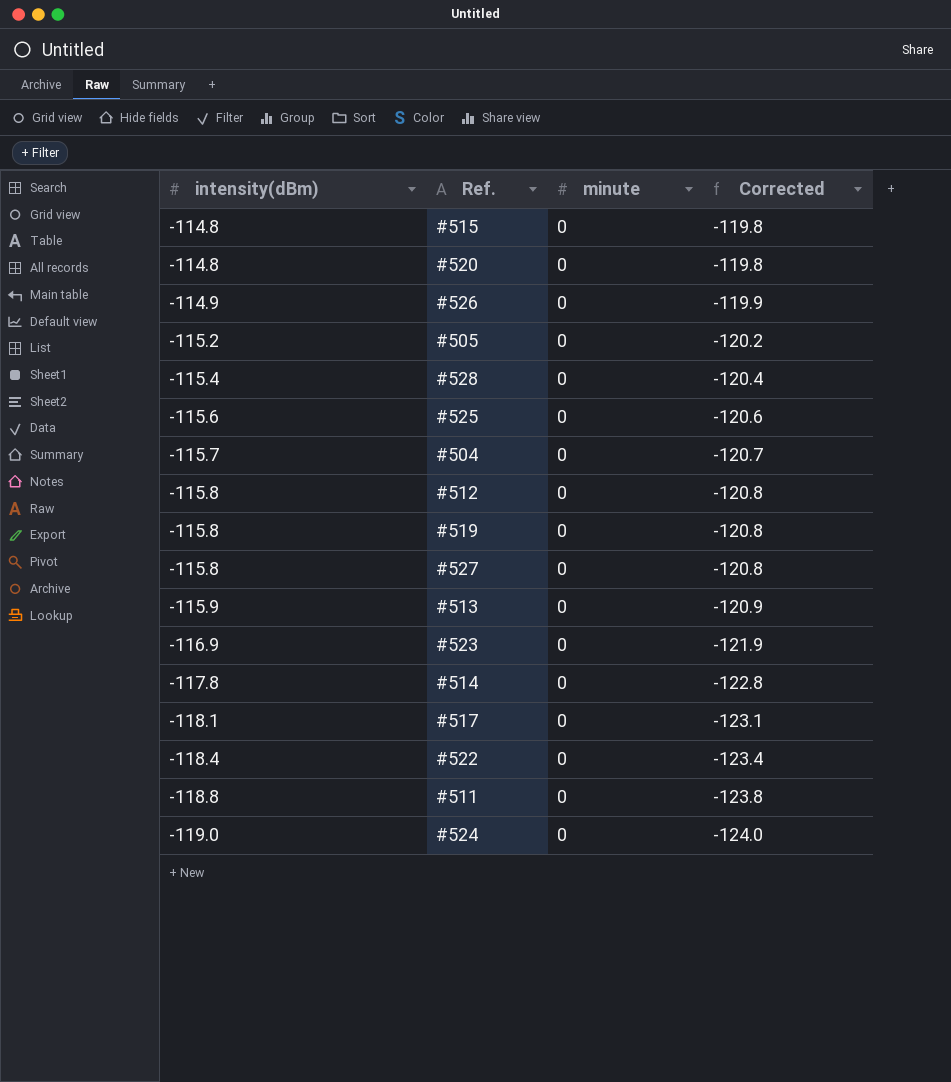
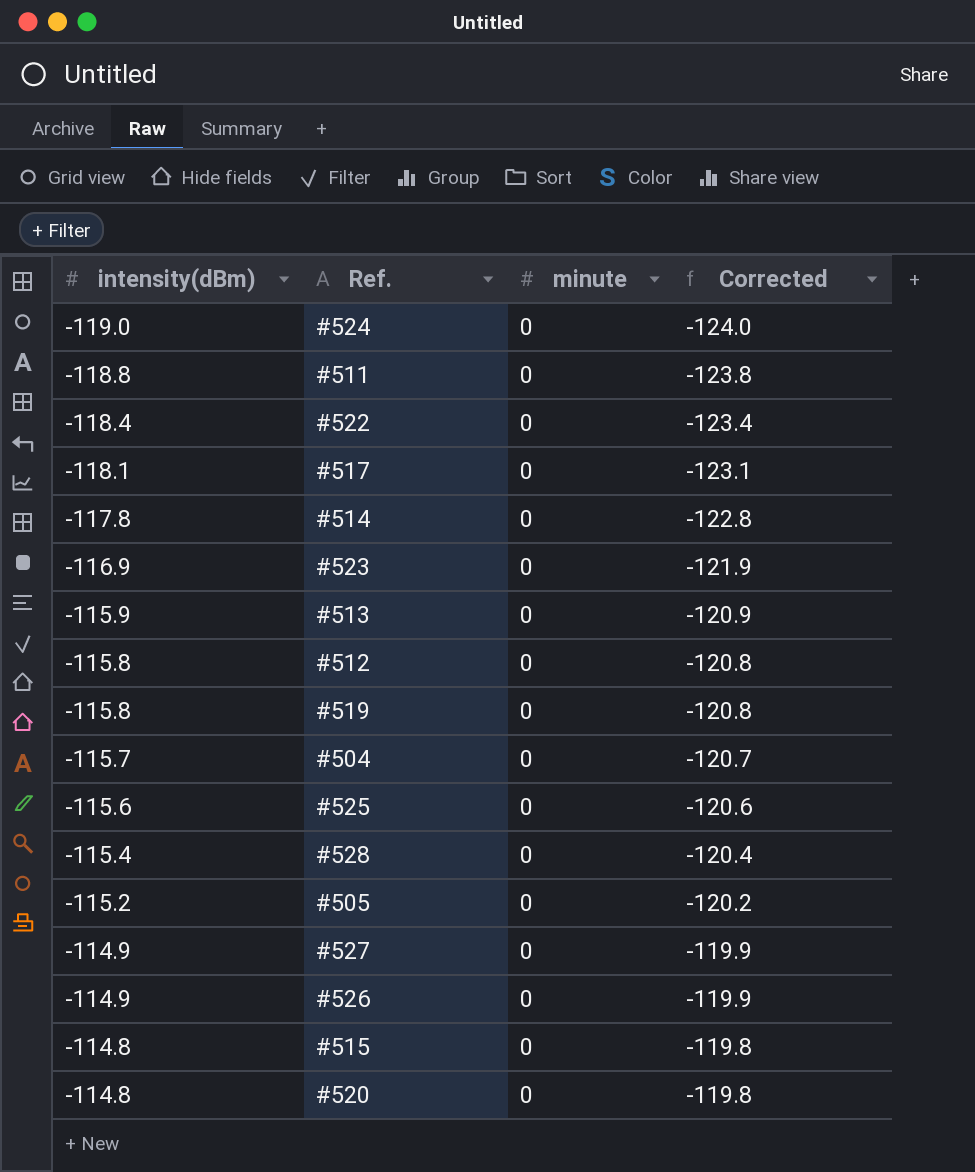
row order: intensity(dBm) descending -> intensity(dBm) ascending
#527 | intensity(dBm): -115.8 -> -114.9
#527 | Corrected: -120.8 -> -119.9

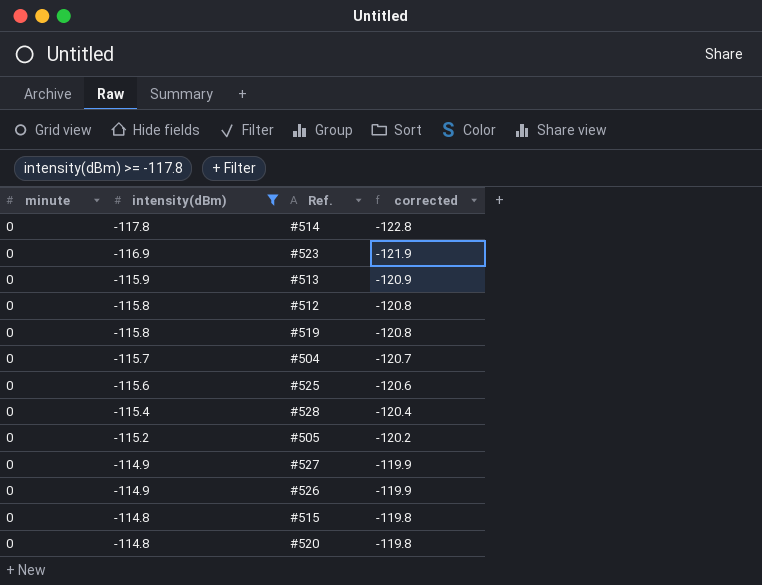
filter: none -> intensity(dBm) >= -117.8
column minute | position: 3 -> 1
column name: Corrected -> corrected

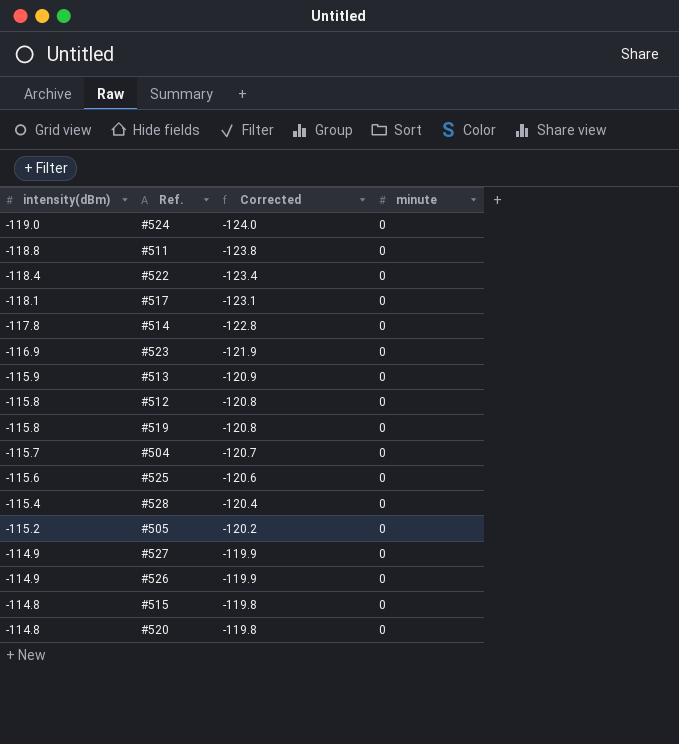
filter: intensity(dBm) >= -117.8 -> none
column name: corrected -> Corrected
column minute | position: 1 -> 4

